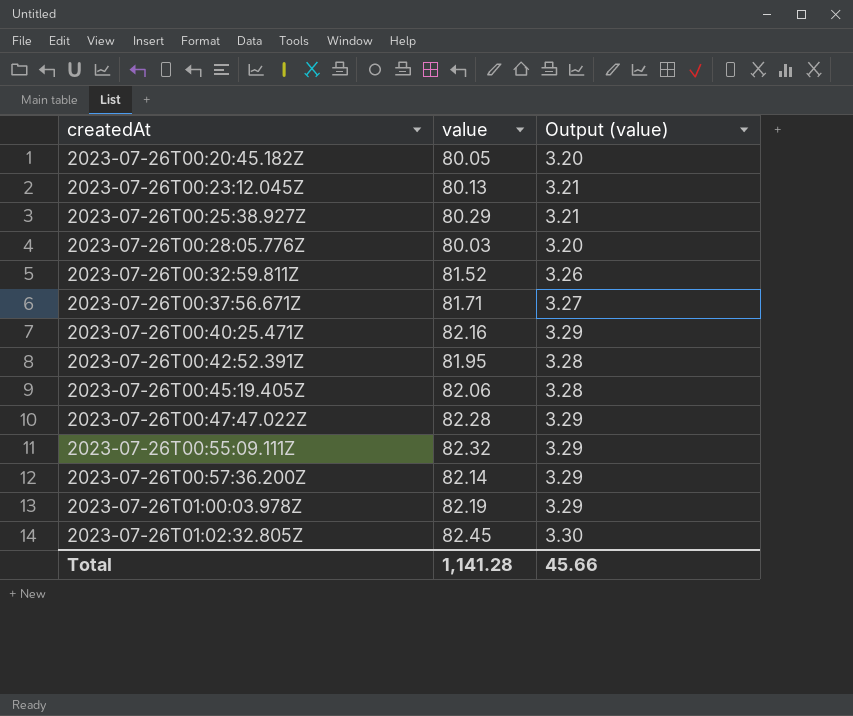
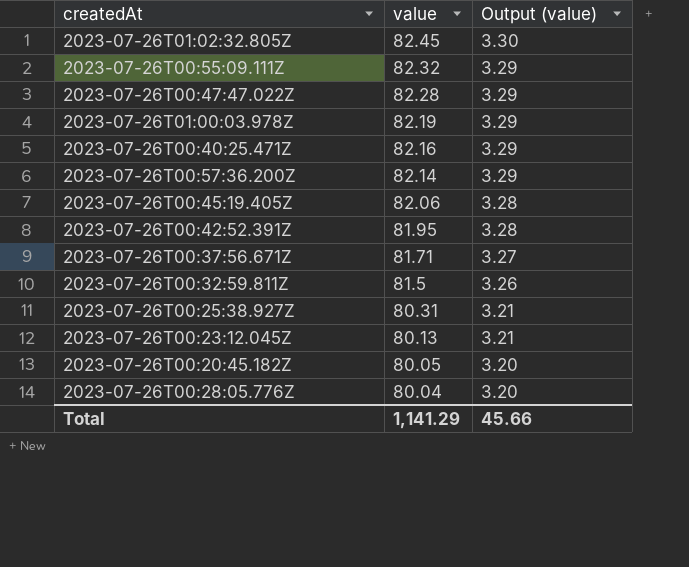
row order: createdAt ascending -> value descending
2023-07-26T00:32:59.811Z | value: 81.52 -> 81.5
2023-07-26T00:25:38.927Z | value: 80.29 -> 80.31
2023-07-26T00:28:05.776Z | value: 80.03 -> 80.04
Total | value: 1,141.28 -> 1,141.29

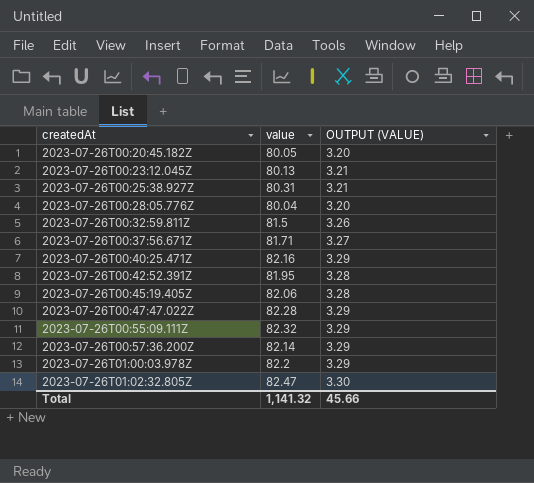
row order: value descending -> createdAt ascending
column name: Output (value) -> OUTPUT (VALUE)
2023-07-26T01:00:03.978Z | value: 82.19 -> 82.2
2023-07-26T01:02:32.805Z | value: 82.45 -> 82.47
Total | value: 1,141.29 -> 1,141.32

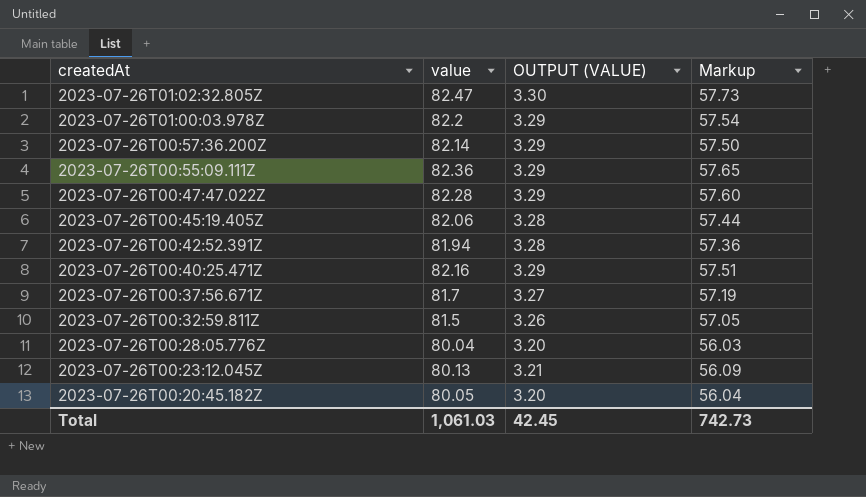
row order: createdAt ascending -> createdAt descending
column Markup | formula: none -> [value] * 0.7
row 2023-07-26T00:25:38.927Z: 80.31 | 3.21 -> none
2023-07-26T00:55:09.111Z | value: 82.32 -> 82.36
2023-07-26T00:42:52.391Z | value: 81.95 -> 81.94
2023-07-26T00:37:56.671Z | value: 81.71 -> 81.7
Total | value: 1,141.32 -> 1,061.03
Total | OUTPUT (VALUE): 45.66 -> 42.45

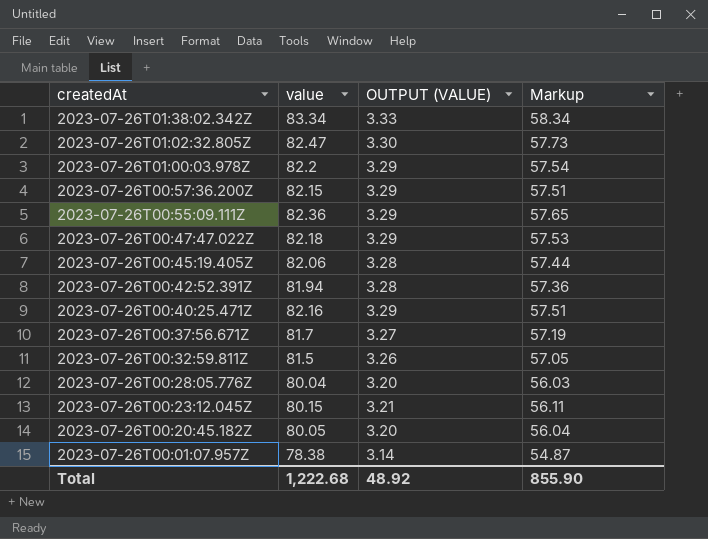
row 2023-07-26T01:38:02.342Z: none -> 83.34 | 3.33 | 58.34
2023-07-26T00:57:36.200Z | value: 82.14 -> 82.15
2023-07-26T00:57:36.200Z | Markup: 57.50 -> 57.51
2023-07-26T00:47:47.022Z | value: 82.28 -> 82.18
2023-07-26T00:47:47.022Z | Markup: 57.60 -> 57.53
2023-07-26T00:23:12.045Z | value: 80.13 -> 80.15
2023-07-26T00:23:12.045Z | Markup: 56.09 -> 56.11
row 2023-07-26T00:01:07.957Z: none -> 78.38 | 3.14 | 54.87
Total | value: 1,061.03 -> 1,222.68
Total | OUTPUT (VALUE): 42.45 -> 48.92
Total | Markup: 742.73 -> 855.90

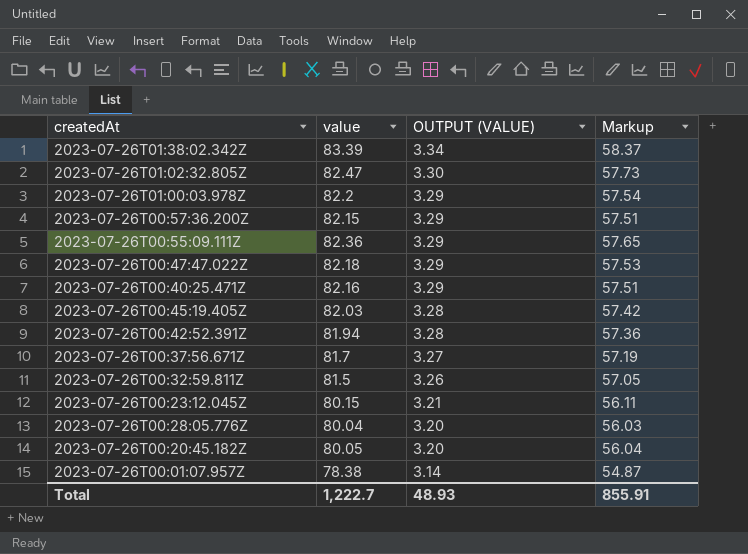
row order: createdAt descending -> OUTPUT (VALUE) descending
2023-07-26T01:38:02.342Z | value: 83.34 -> 83.39
2023-07-26T01:38:02.342Z | OUTPUT (VALUE): 3.33 -> 3.34
2023-07-26T01:38:02.342Z | Markup: 58.34 -> 58.37
2023-07-26T00:45:19.405Z | value: 82.06 -> 82.03
2023-07-26T00:45:19.405Z | Markup: 57.44 -> 57.42
Total | value: 1,222.68 -> 1,222.7
Total | OUTPUT (VALUE): 48.92 -> 48.93
Total | Markup: 855.90 -> 855.91

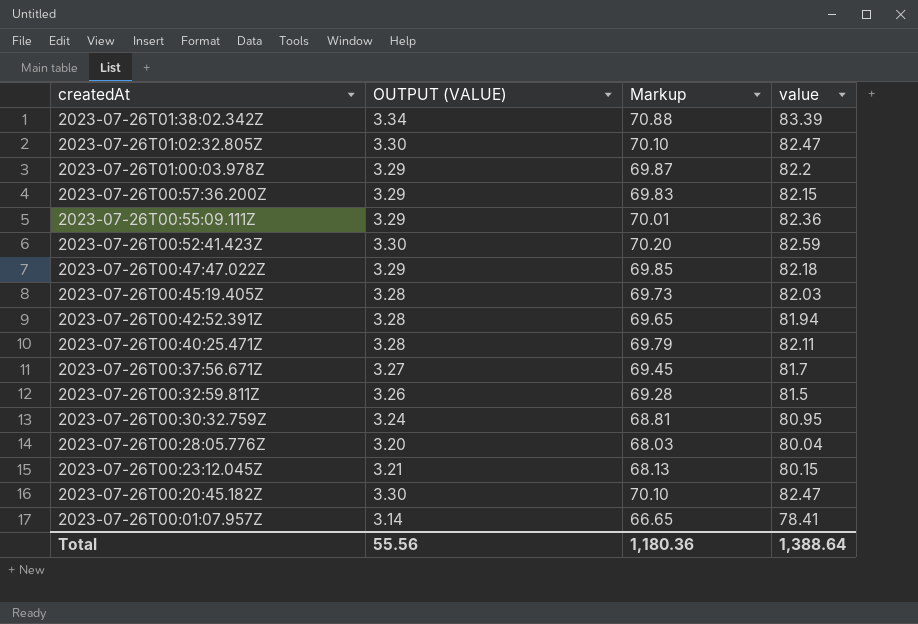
row order: OUTPUT (VALUE) descending -> createdAt descending
column Markup | formula: [value] * 0.7 -> [value] * 0.85
column value | position: 2 -> 4
row 2023-07-26T00:52:41.423Z: none -> 3.30 | 70.20 | 82.59
2023-07-26T00:40:25.471Z | OUTPUT (VALUE): 3.29 -> 3.28
2023-07-26T00:40:25.471Z | value: 82.16 -> 82.11
row 2023-07-26T00:30:32.759Z: none -> 3.24 | 68.81 | 80.95
2023-07-26T00:20:45.182Z | OUTPUT (VALUE): 3.20 -> 3.30
2023-07-26T00:20:45.182Z | value: 80.05 -> 82.47
2023-07-26T00:01:07.957Z | value: 78.38 -> 78.41
Total | OUTPUT (VALUE): 48.93 -> 55.56
Total | Markup: 855.91 -> 1,180.36
Total | value: 1,222.7 -> 1,388.64

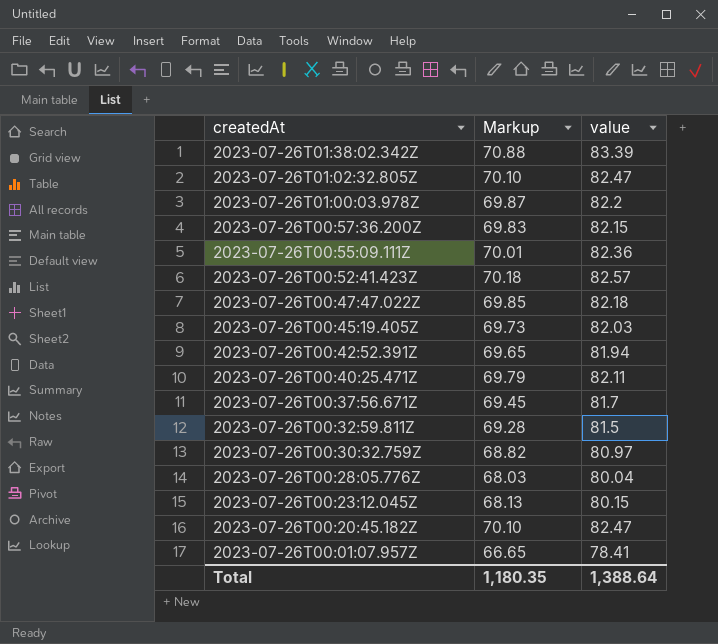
column OUTPUT (VALUE) | formula: [value] * 0.04 -> none
2023-07-26T00:52:41.423Z | Markup: 70.20 -> 70.18
2023-07-26T00:52:41.423Z | value: 82.59 -> 82.57
2023-07-26T00:30:32.759Z | Markup: 68.81 -> 68.82
2023-07-26T00:30:32.759Z | value: 80.95 -> 80.97
Total | Markup: 1,180.36 -> 1,180.35

